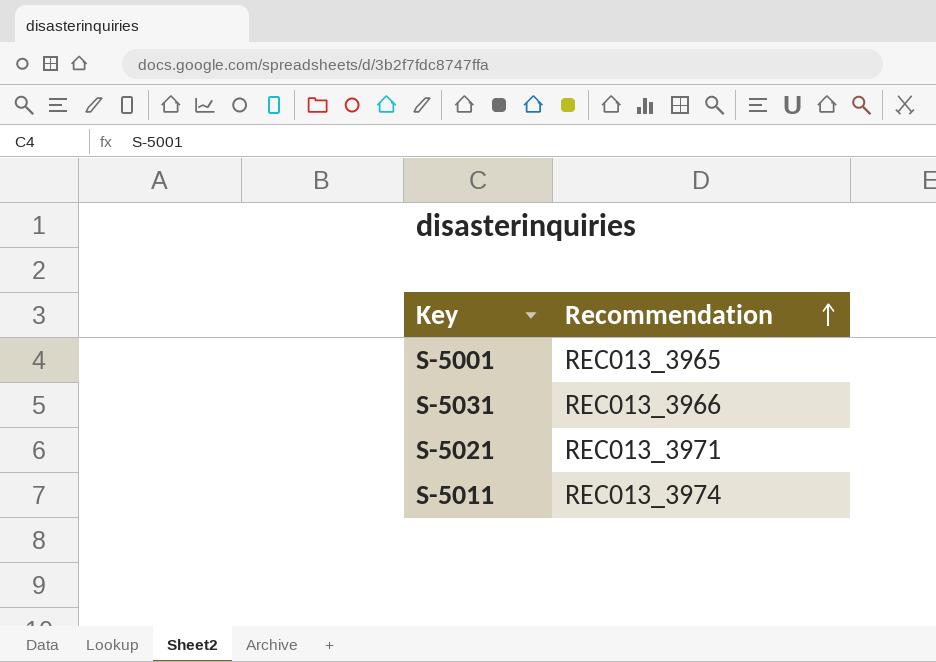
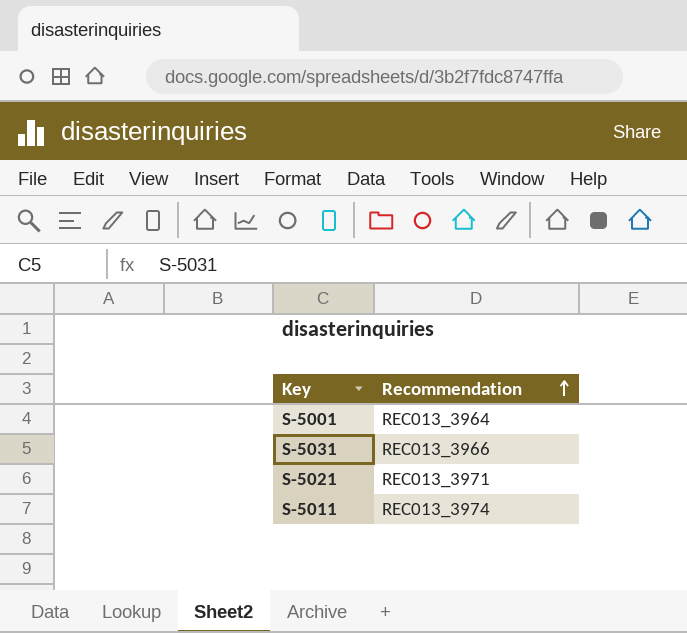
S-5001 | Recommendation: REC013_3965 -> REC013_3964

